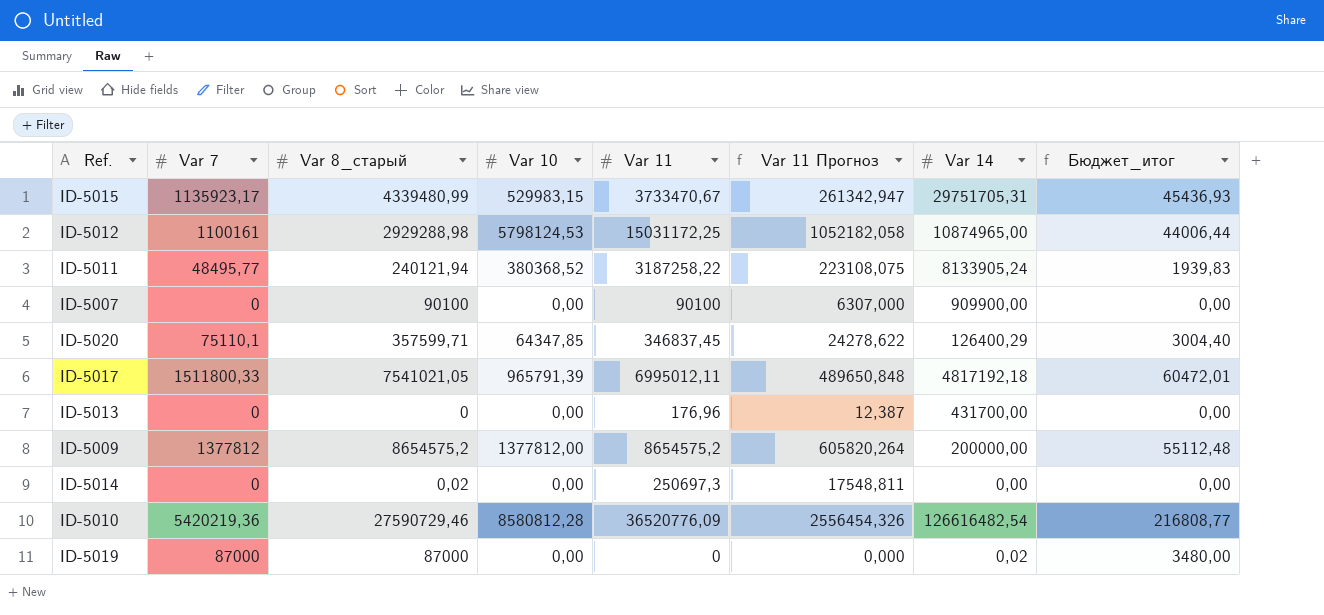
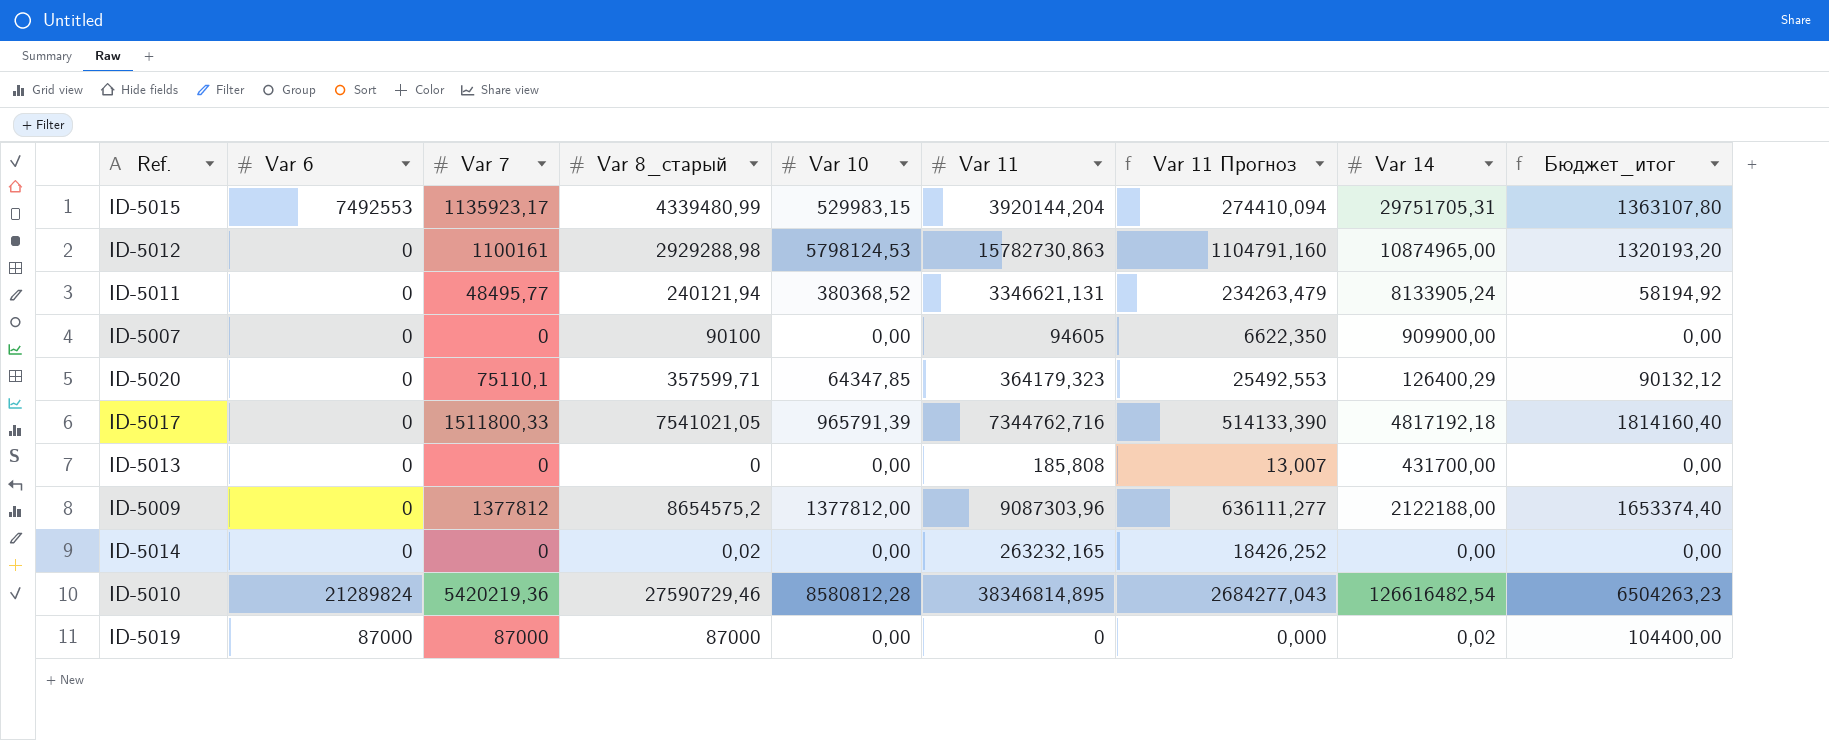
column Var 6 | position: none -> 2
column Бюджет_итог | formula: [Var 7] * 0,04 -> [Var 7] * 1,2
ID-5015 | Var 11: 3733470,67 -> 3920144,204
ID-5015 | Var 11 Прогноз: 261342,947 -> 274410,094
ID-5012 | Var 11: 15031172,25 -> 15782730,863
ID-5012 | Var 11 Прогноз: 1052182,058 -> 1104791,160
ID-5011 | Var 11: 3187258,22 -> 3346621,131
ID-5011 | Var 11 Прогноз: 223108,075 -> 234263,479
ID-5007 | Var 11: 90100 -> 94605
ID-5007 | Var 11 Прогноз: 6307,000 -> 6622,350
ID-5020 | Var 11: 346837,45 -> 364179,323
ID-5020 | Var 11 Прогноз: 24278,622 -> 25492,553
ID-5017 | Var 11: 6995012,11 -> 7344762,716
ID-5017 | Var 11 Прогноз: 489650,848 -> 514133,390
ID-5013 | Var 11: 176,96 -> 185,808
ID-5013 | Var 11 Прогноз: 12,387 -> 13,007
ID-5009 | Var 11: 8654575,2 -> 9087303,96
ID-5009 | Var 11 Прогноз: 605820,264 -> 636111,277
ID-5009 | Var 14: 200000,00 -> 2122188,00
ID-5014 | Var 11: 250697,3 -> 263232,165
ID-5014 | Var 11 Прогноз: 17548,811 -> 18426,252
ID-5010 | Var 11: 36520776,09 -> 38346814,895
ID-5010 | Var 11 Прогноз: 2556454,326 -> 2684277,043

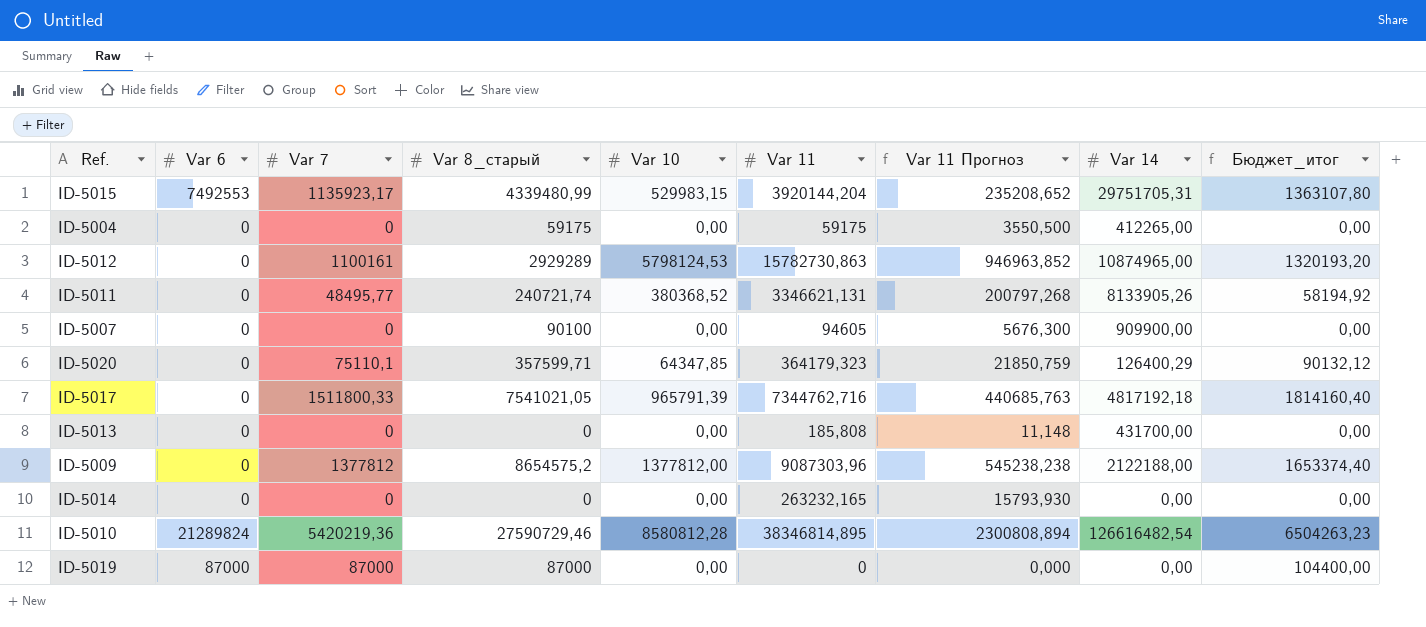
column Var 11 Прогноз | formula: [Var 11] * 0,07 -> [Var 11] * 0,06
row ID-5004: none -> 0 | 0 | 59175 | 0,00 | 59175 | 3550,500 | 412265,00 | 0,00
ID-5012 | Var 8_старый: 2929288,98 -> 2929289
ID-5011 | Var 8_старый: 240121,94 -> 240721,74
ID-5011 | Var 14: 8133905,24 -> 8133905,26
ID-5014 | Var 8_старый: 0,02 -> 0
ID-5019 | Var 14: 0,02 -> 0,00

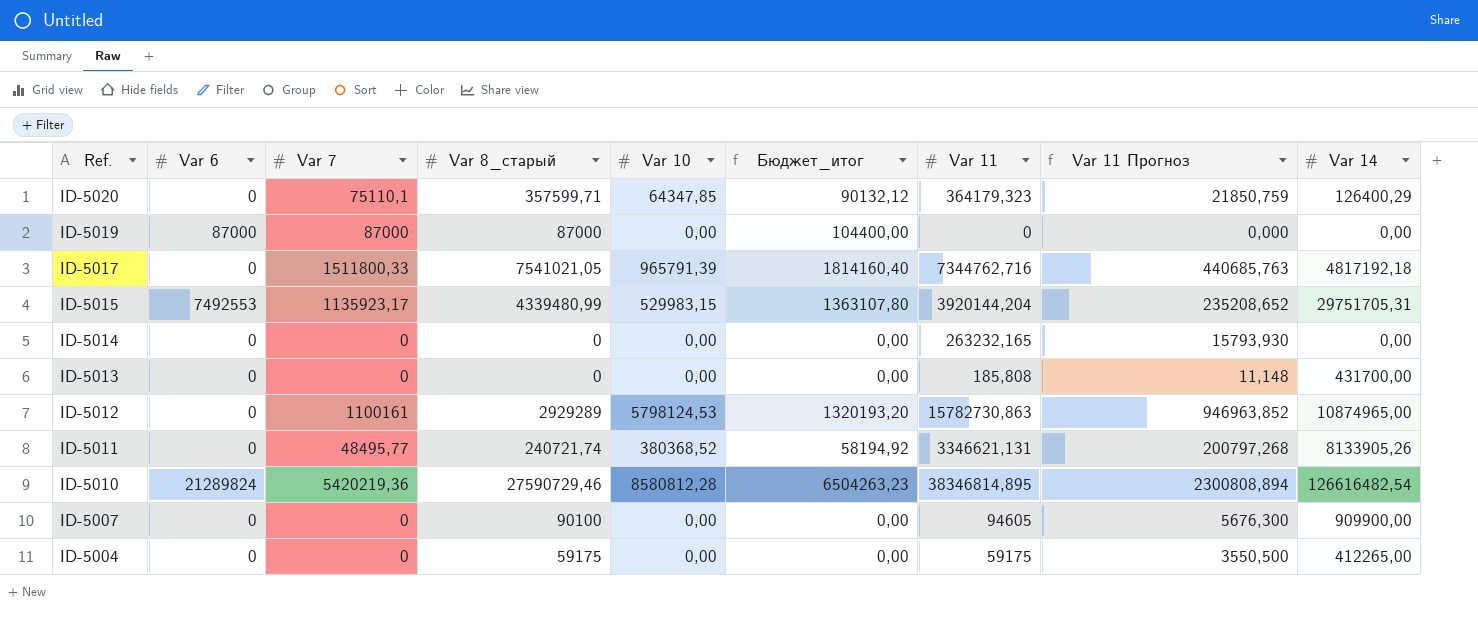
row order: none -> Ref. descending
column Бюджет_итог | position: 9 -> 6
row ID-5009: 0 | 1377812 | 8654575,2 | 1377812,00 | 9087303,96 | 545238,238 | 2122188,00 | 1653374,40 -> none

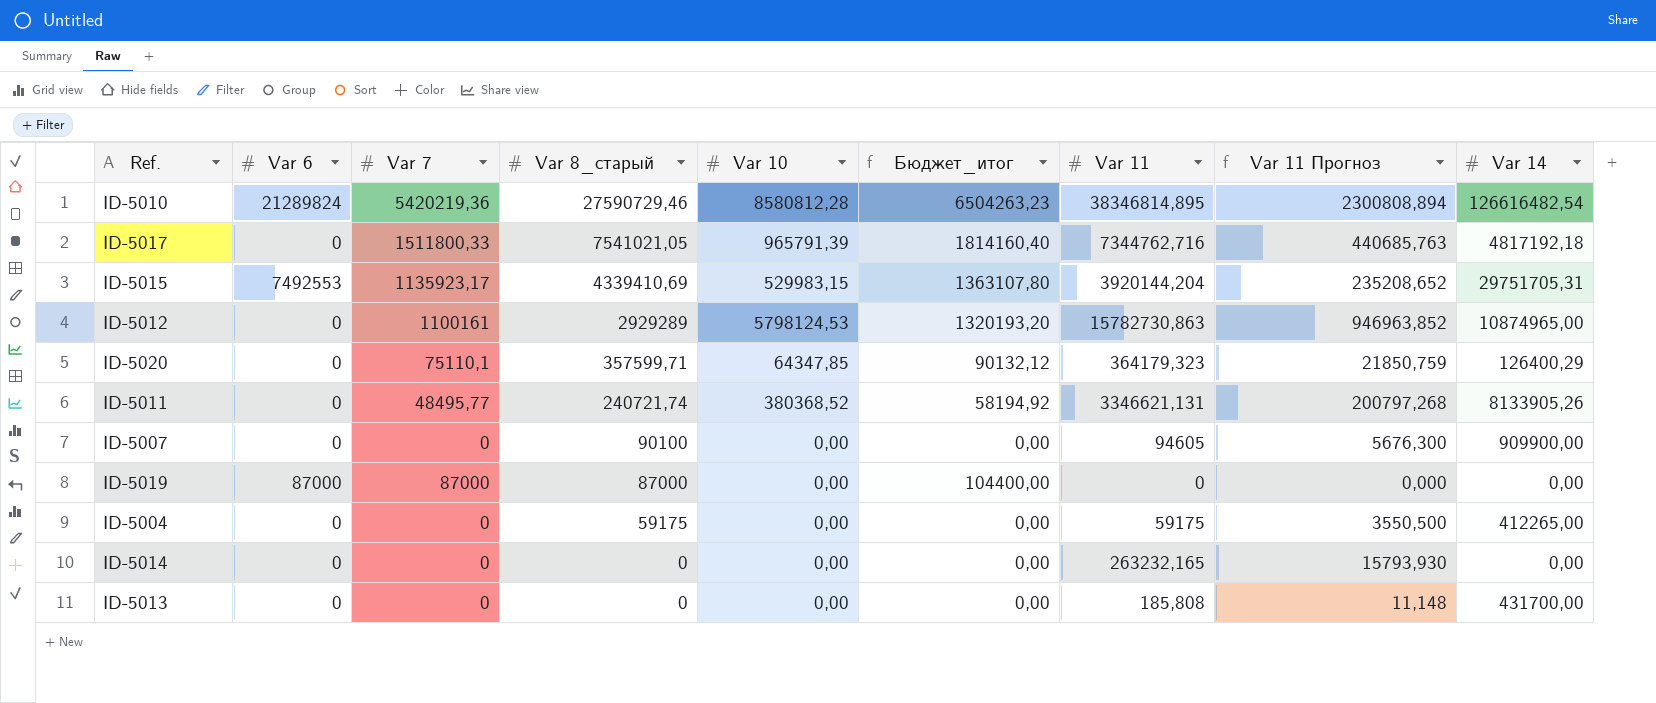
row order: Ref. descending -> Var 8_старый descending
ID-5015 | Var 8_старый: 4339480,99 -> 4339410,69

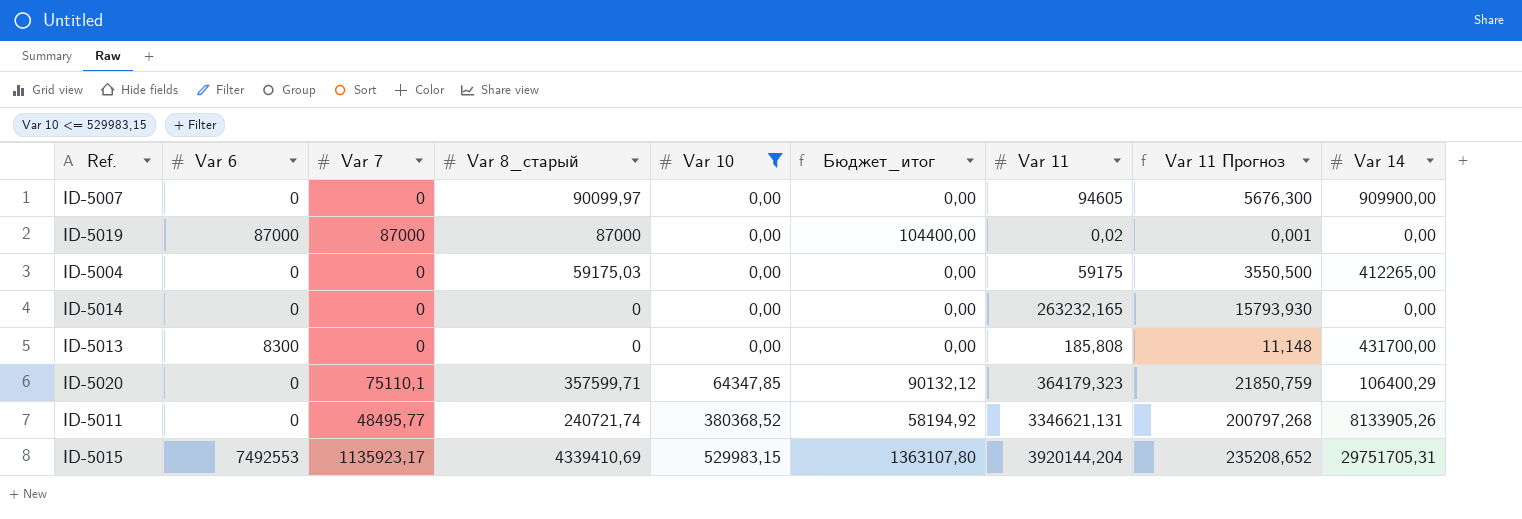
filter: none -> Var 10 <= 529983,15
row order: Var 8_старый descending -> Var 10 ascending
ID-5007 | Var 8_старый: 90100 -> 90099,97
ID-5019 | Var 11: 0 -> 0,02
ID-5019 | Var 11 Прогноз: 0,000 -> 0,001
ID-5004 | Var 8_старый: 59175 -> 59175,03
ID-5013 | Var 6: 0 -> 8300
ID-5020 | Var 14: 126400,29 -> 106400,29

